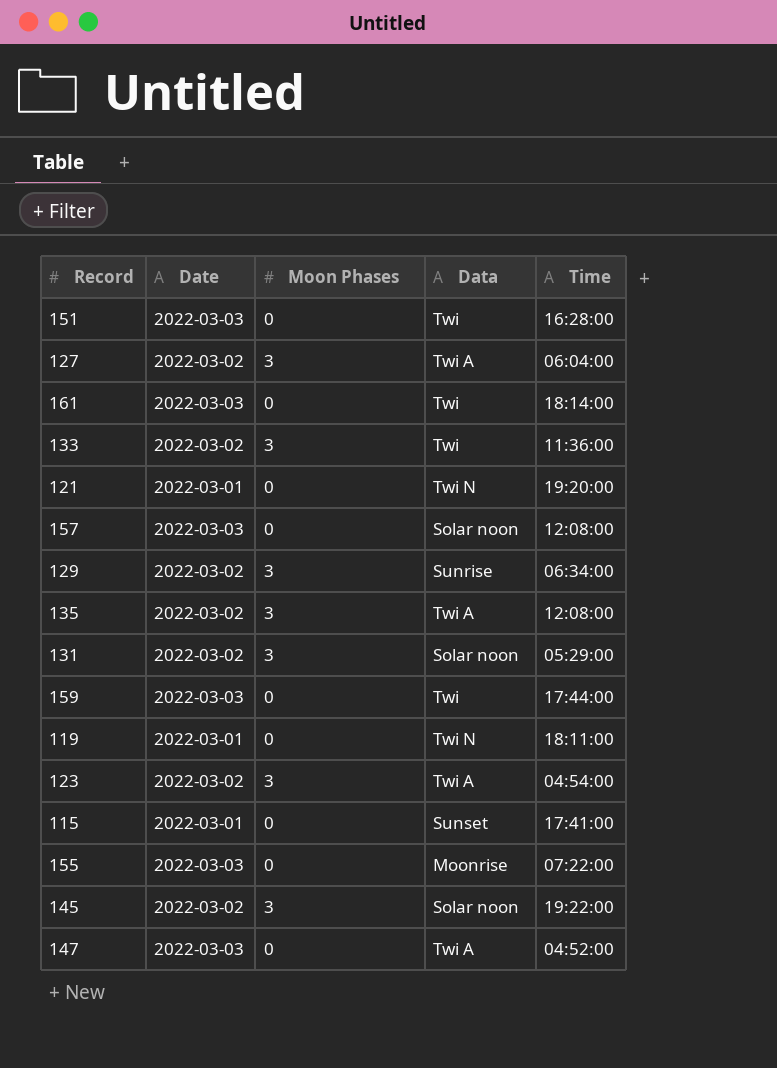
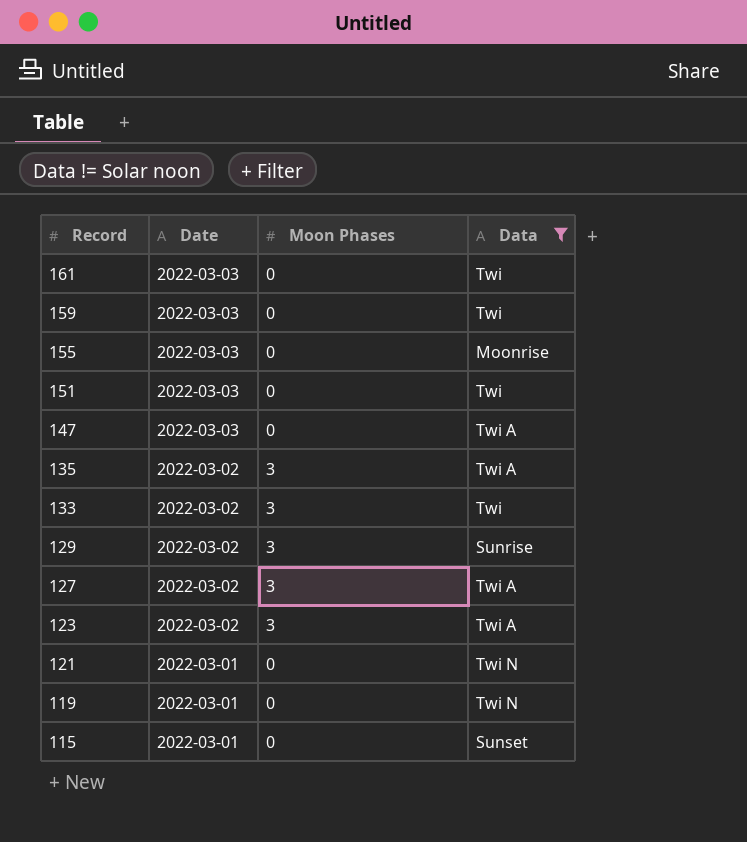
filter: none -> Data != Solar noon
row order: none -> Record descending
column Time | position: 5 -> none

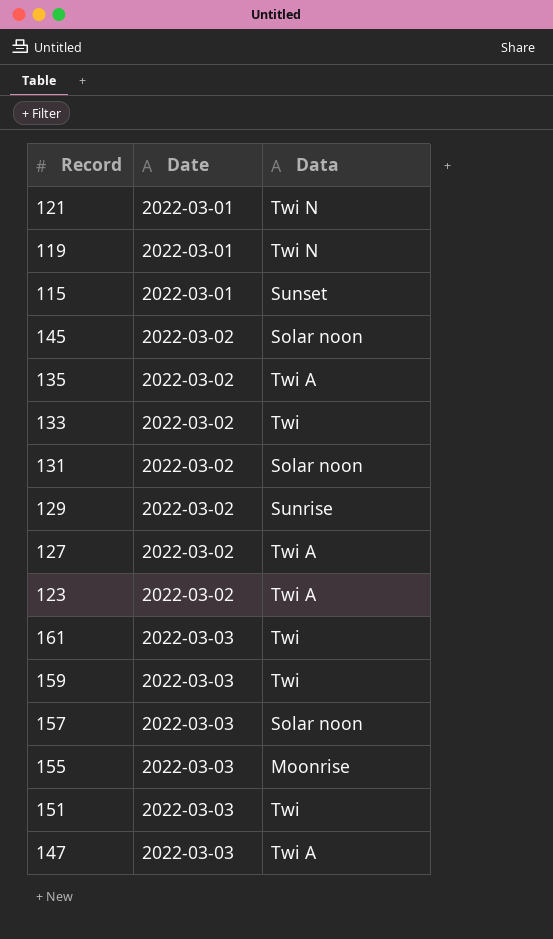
filter: Data != Solar noon -> none
row order: Record descending -> Date ascending
column Moon Phases | position: 3 -> none

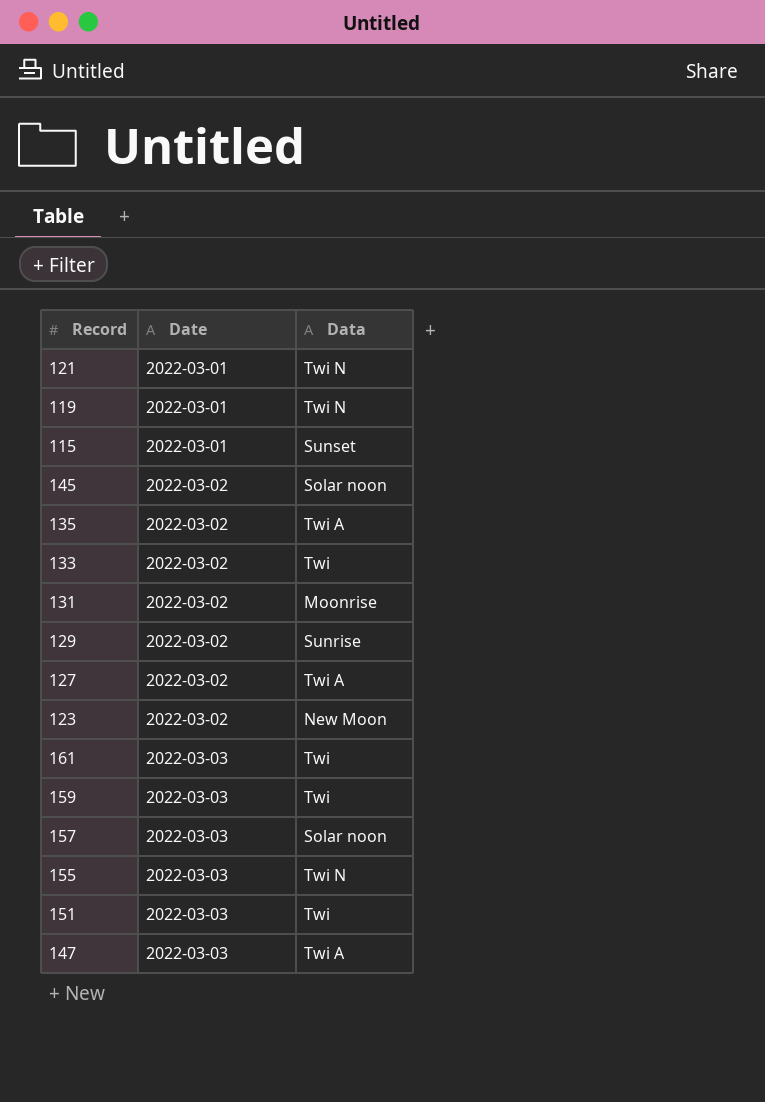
131 | Data: Solar noon -> Moonrise
123 | Data: Twi A -> New Moon
155 | Data: Moonrise -> Twi N

